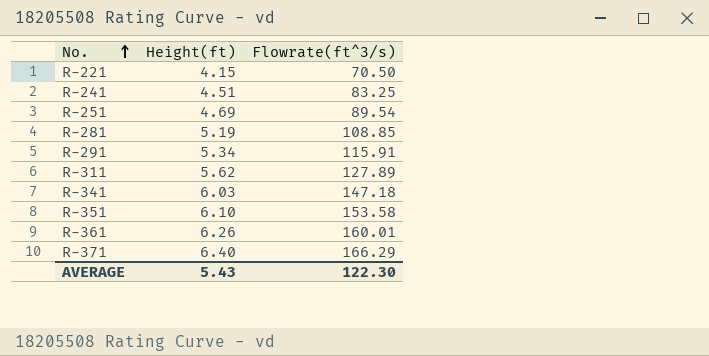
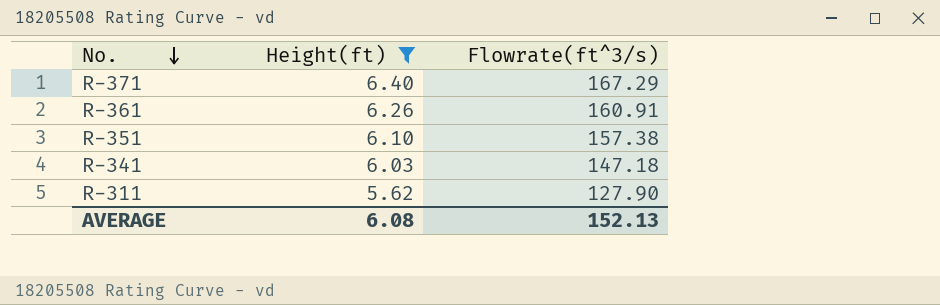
filter: none -> Height(ft) >= 5.62
row order: No. ascending -> No. descending
R-371 | Flowrate(ft^3/s): 166.29 -> 167.29
R-361 | Flowrate(ft^3/s): 160.01 -> 160.91
R-351 | Flowrate(ft^3/s): 153.58 -> 157.38
R-311 | Flowrate(ft^3/s): 127.89 -> 127.90
AVERAGE | Height(ft): 5.43 -> 6.08
AVERAGE | Flowrate(ft^3/s): 122.30 -> 152.13

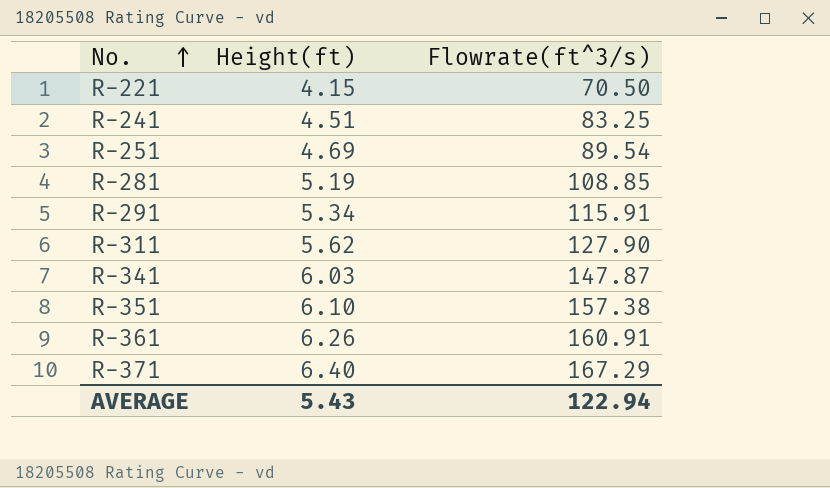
filter: Height(ft) >= 5.62 -> none
row order: No. descending -> No. ascending
R-341 | Flowrate(ft^3/s): 147.18 -> 147.87
AVERAGE | Height(ft): 6.08 -> 5.43
AVERAGE | Flowrate(ft^3/s): 152.13 -> 122.94

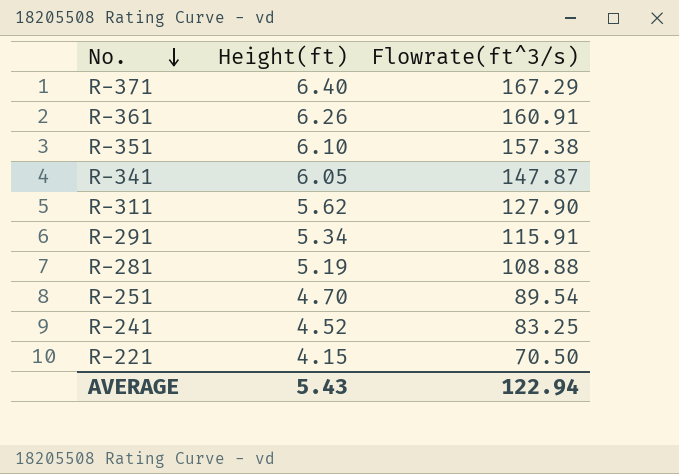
row order: No. ascending -> No. descending
R-341 | Height(ft): 6.03 -> 6.05
R-281 | Flowrate(ft^3/s): 108.85 -> 108.88
R-251 | Height(ft): 4.69 -> 4.70
R-241 | Height(ft): 4.51 -> 4.52

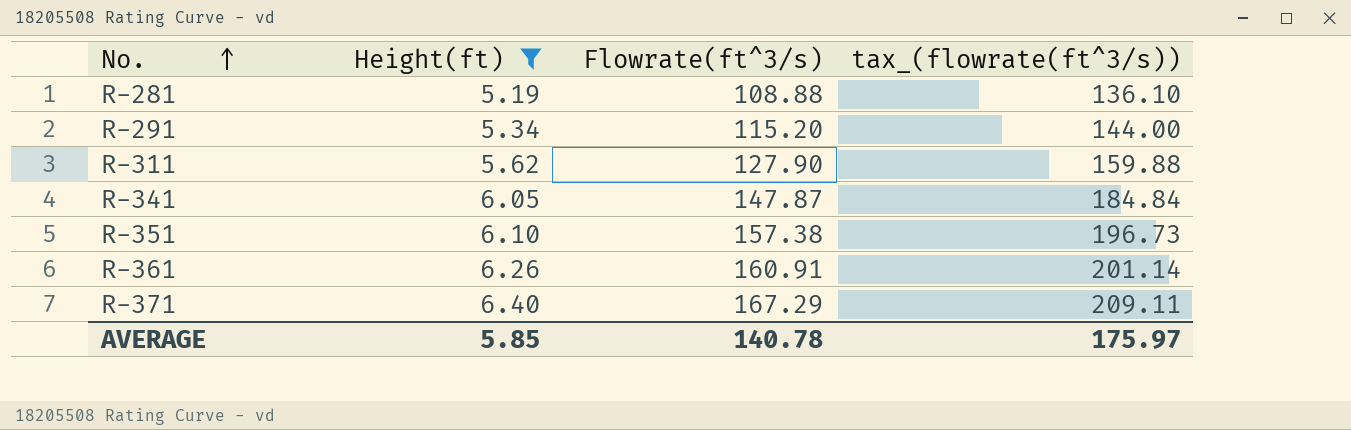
filter: none -> Height(ft) >= 5.19
row order: No. descending -> No. ascending
column tax_(flowrate(ft^3/s)) | formula: none -> [Flowrate(ft^3/s)] * 1.25
R-291 | Flowrate(ft^3/s): 115.91 -> 115.20
AVERAGE | Height(ft): 5.43 -> 5.85
AVERAGE | Flowrate(ft^3/s): 122.94 -> 140.78

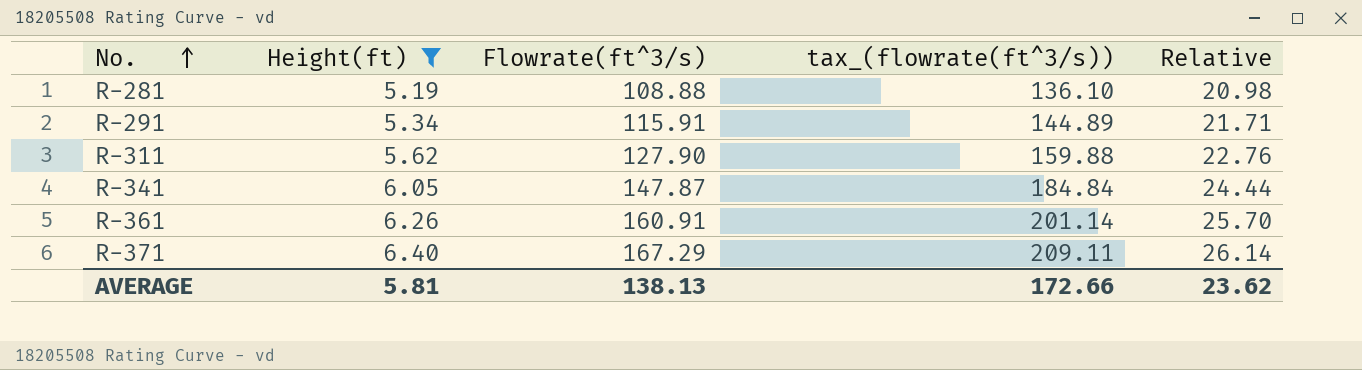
column Relative | formula: none -> [Flowrate(ft^3/s)] / [Height(ft)]
row R-351: 6.10 | 157.38 | 196.73 -> none
R-291 | Flowrate(ft^3/s): 115.20 -> 115.91
R-291 | tax_(flowrate(ft^3/s)): 144.00 -> 144.89
AVERAGE | Height(ft): 5.85 -> 5.81
AVERAGE | Flowrate(ft^3/s): 140.78 -> 138.13
AVERAGE | tax_(flowrate(ft^3/s)): 175.97 -> 172.66

